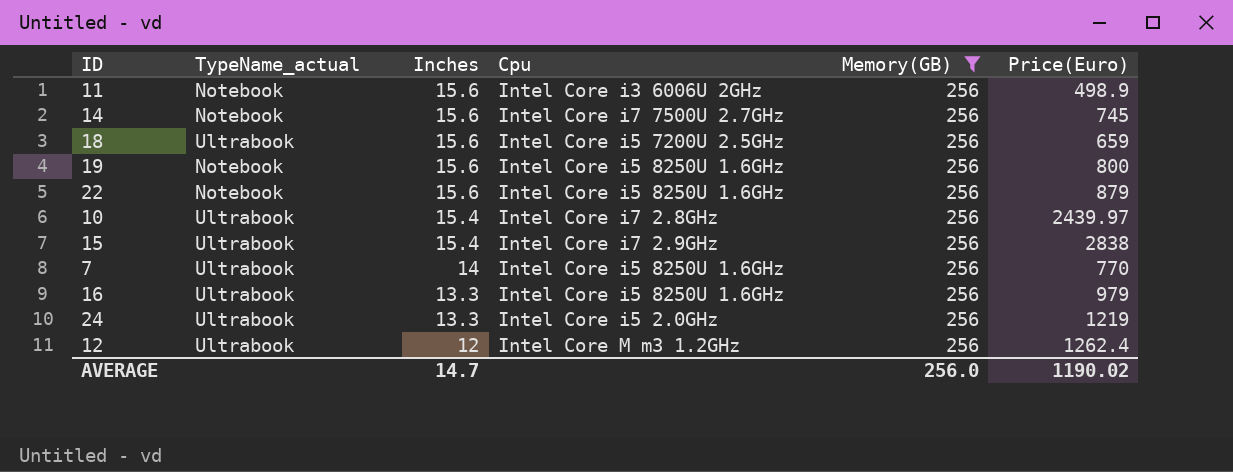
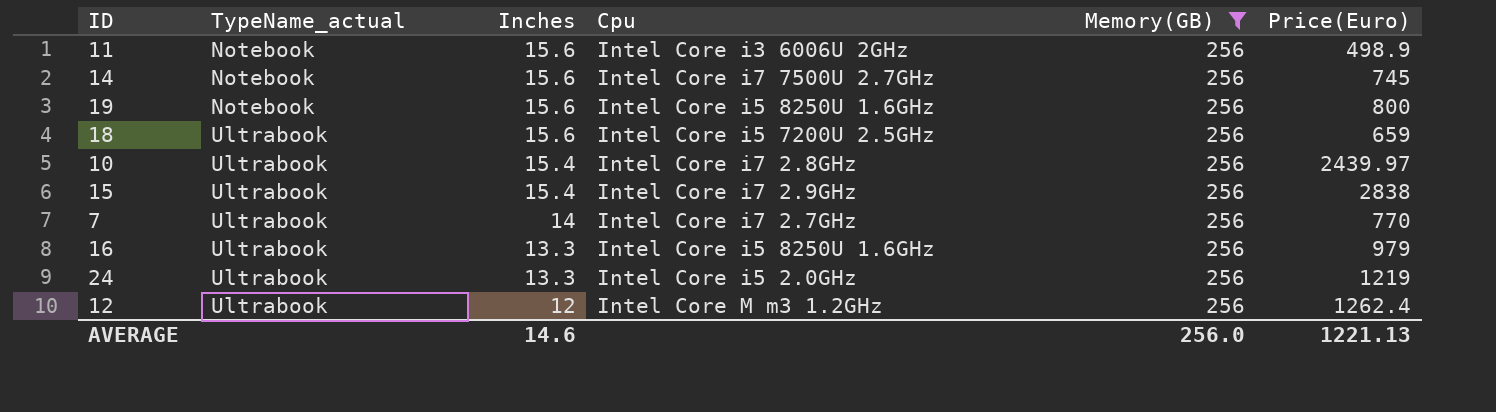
row order: Inches descending -> TypeName_actual ascending
row 22: Notebook | 15.6 | Intel Core i5 8250U 1.6GHz | 256 | 879 -> none
7 | Cpu: Intel Core i5 8250U 1.6GHz -> Intel Core i7 2.7GHz
AVERAGE | Inches: 14.7 -> 14.6
AVERAGE | Price(Euro): 1190.02 -> 1221.13

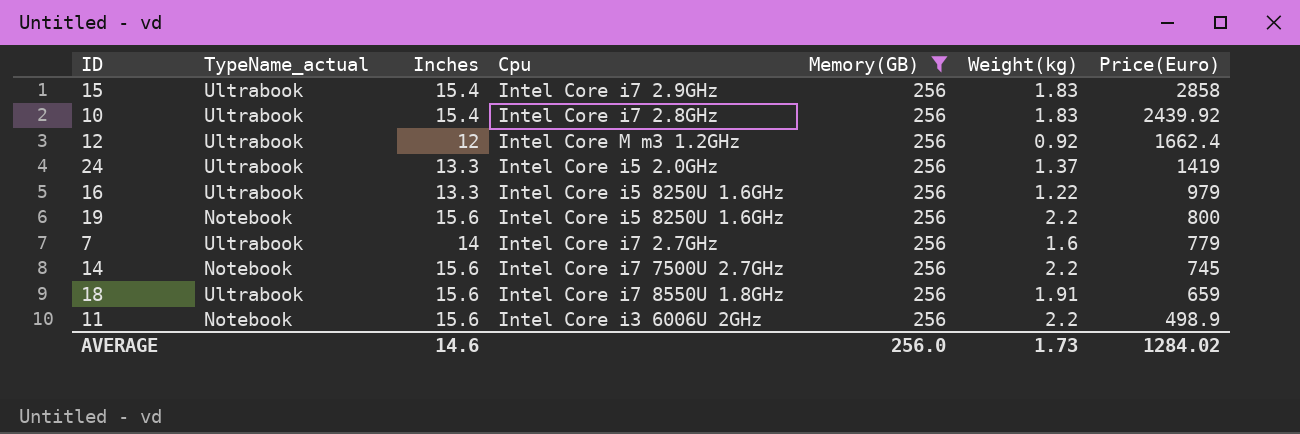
row order: TypeName_actual ascending -> Price(Euro) descending
column Weight(kg) | position: none -> 6
15 | Price(Euro): 2838 -> 2858
10 | Price(Euro): 2439.97 -> 2439.92
12 | Price(Euro): 1262.4 -> 1662.4
24 | Price(Euro): 1219 -> 1419
7 | Price(Euro): 770 -> 779
18 | Cpu: Intel Core i5 7200U 2.5GHz -> Intel Core i7 8550U 1.8GHz
AVERAGE | Price(Euro): 1221.13 -> 1284.02

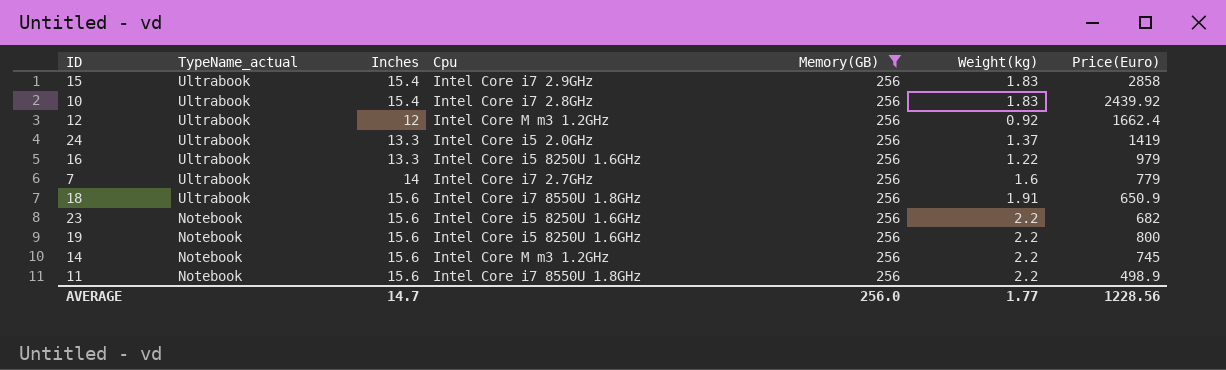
row order: Price(Euro) descending -> TypeName_actual descending
18 | Price(Euro): 659 -> 650.9
row 23: none -> Notebook | 15.6 | Intel Core i5 8250U 1.6GHz | 256 | 2.2 | 682
14 | Cpu: Intel Core i7 7500U 2.7GHz -> Intel Core M m3 1.2GHz
11 | Cpu: Intel Core i3 6006U 2GHz -> Intel Core i7 8550U 1.8GHz
AVERAGE | Inches: 14.6 -> 14.7
AVERAGE | Weight(kg): 1.73 -> 1.77
AVERAGE | Price(Euro): 1284.02 -> 1228.56

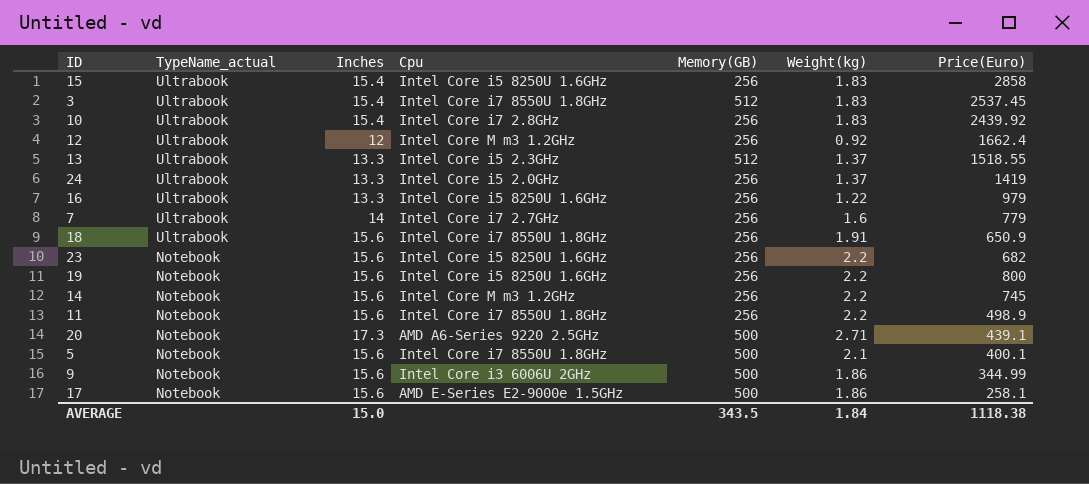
filter: Memory(GB) = 256 -> none
15 | Cpu: Intel Core i7 2.9GHz -> Intel Core i5 8250U 1.6GHz
AVERAGE | Inches: 14.7 -> 15.0
AVERAGE | Memory(GB): 256.0 -> 343.5
AVERAGE | Weight(kg): 1.77 -> 1.84
AVERAGE | Price(Euro): 1228.56 -> 1118.38

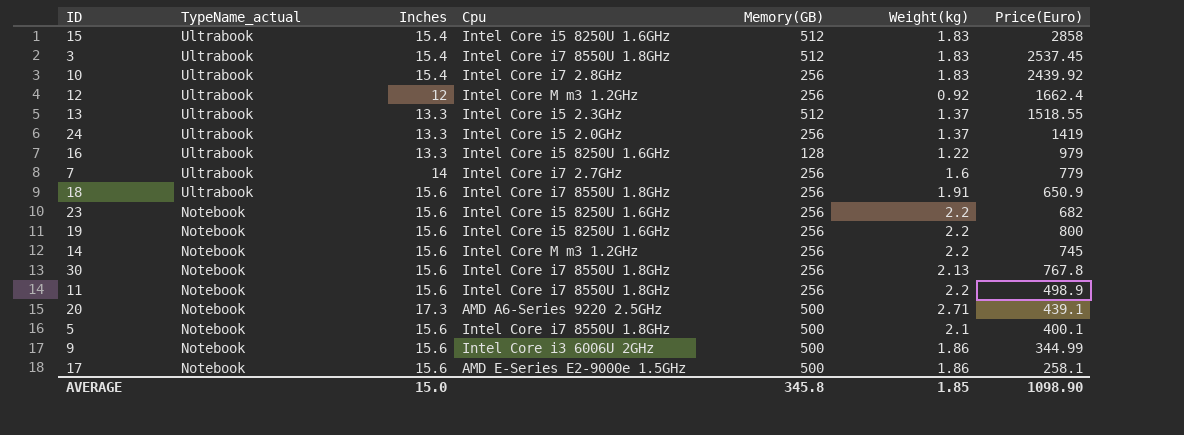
15 | Memory(GB): 256 -> 512
16 | Memory(GB): 256 -> 128
row 30: none -> Notebook | 15.6 | Intel Core i7 8550U 1.8GHz | 256 | 2.13 | 767.8
AVERAGE | Memory(GB): 343.5 -> 345.8
AVERAGE | Weight(kg): 1.84 -> 1.85
AVERAGE | Price(Euro): 1118.38 -> 1098.90

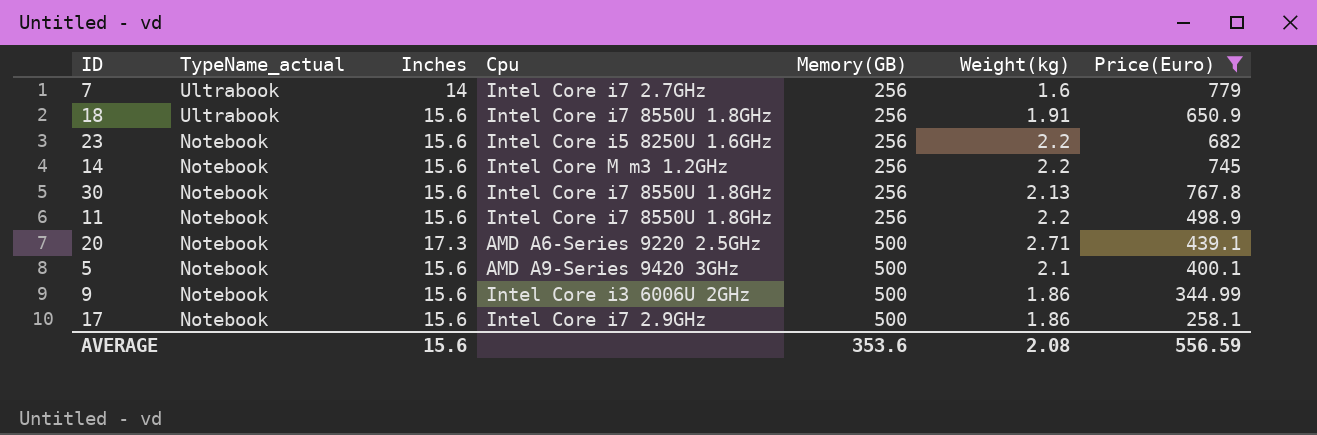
filter: none -> Price(Euro) <= 779
5 | Cpu: Intel Core i7 8550U 1.8GHz -> AMD A9-Series 9420 3GHz
17 | Cpu: AMD E-Series E2-9000e 1.5GHz -> Intel Core i7 2.9GHz
AVERAGE | Inches: 15.0 -> 15.6
AVERAGE | Memory(GB): 345.8 -> 353.6
AVERAGE | Weight(kg): 1.85 -> 2.08
AVERAGE | Price(Euro): 1098.90 -> 556.59

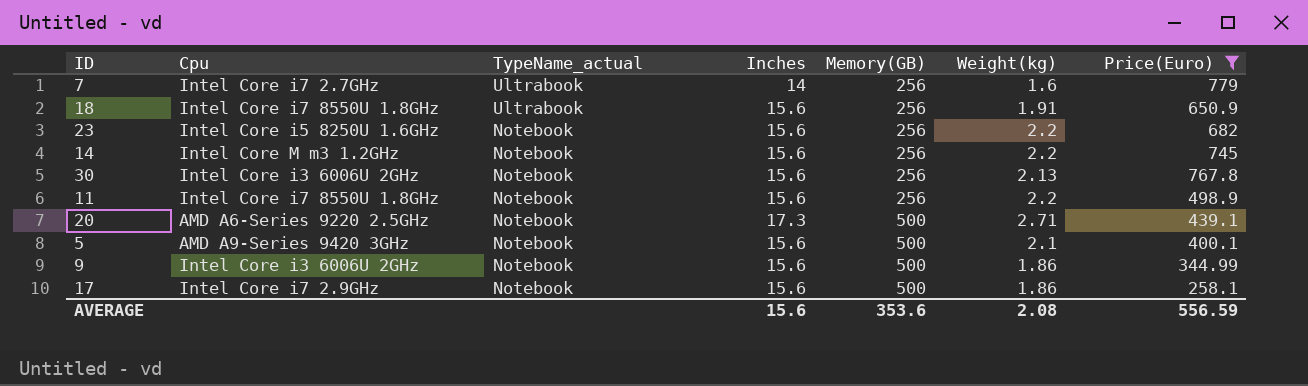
column Cpu | position: 4 -> 2
30 | Cpu: Intel Core i7 8550U 1.8GHz -> Intel Core i3 6006U 2GHz

